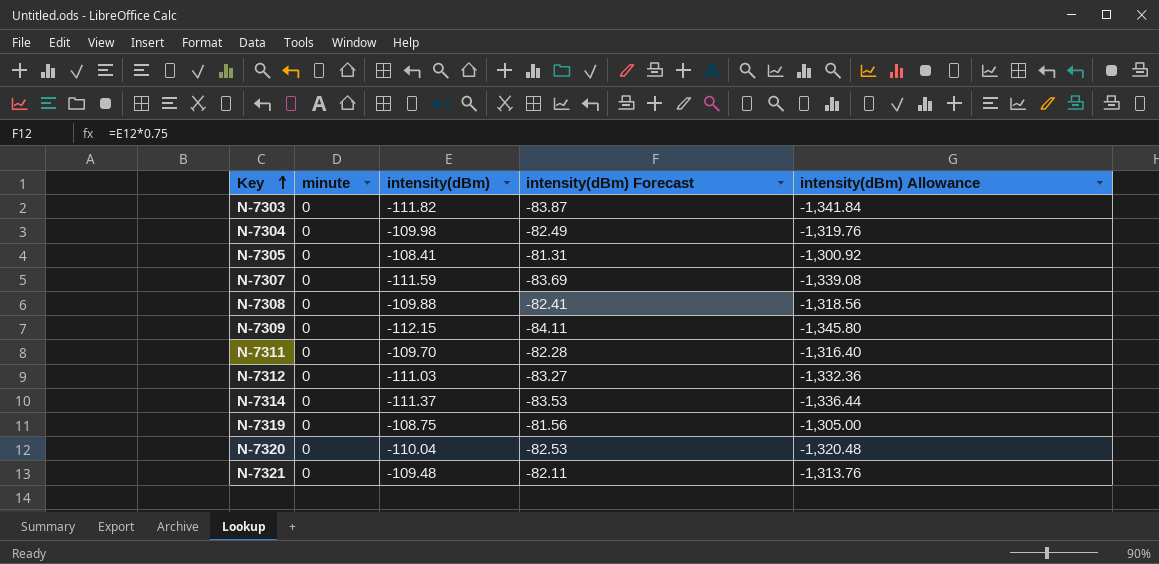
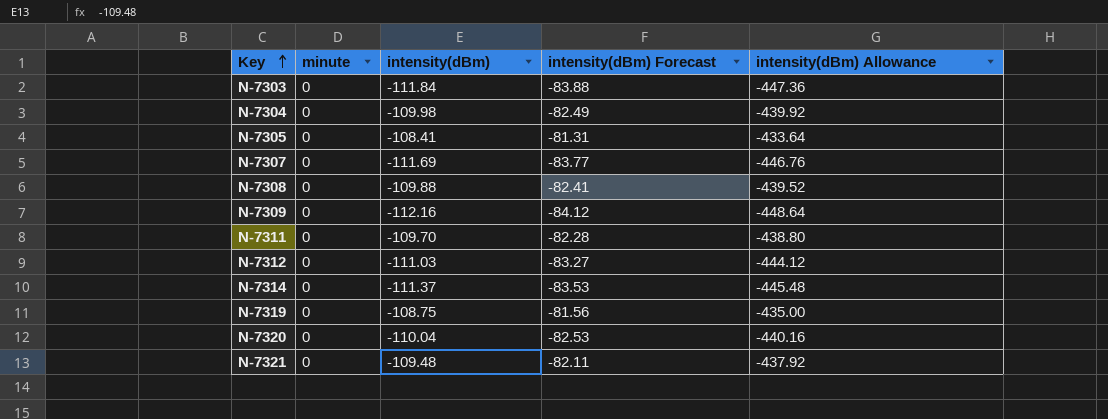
column intensity(dBm) Allowance | formula: [intensity(dBm)] * 12 -> [intensity(dBm)] * 4
N-7303 | intensity(dBm): -111.82 -> -111.84
N-7303 | intensity(dBm) Forecast: -83.87 -> -83.88
N-7307 | intensity(dBm): -111.59 -> -111.69
N-7307 | intensity(dBm) Forecast: -83.69 -> -83.77
N-7309 | intensity(dBm): -112.15 -> -112.16
N-7309 | intensity(dBm) Forecast: -84.11 -> -84.12

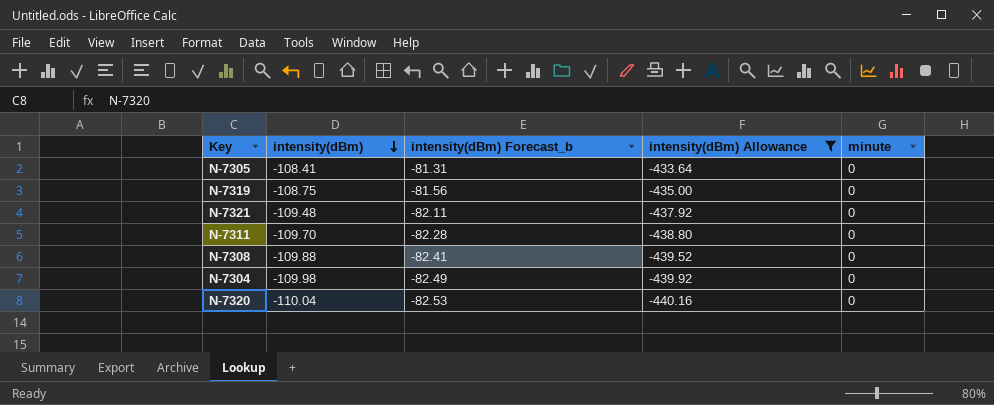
filter: none -> intensity(dBm) Allowance >= -440.16
row order: Key ascending -> intensity(dBm) descending
column name: intensity(dBm) Forecast -> intensity(dBm) Forecast_b
column minute | position: 2 -> 5

